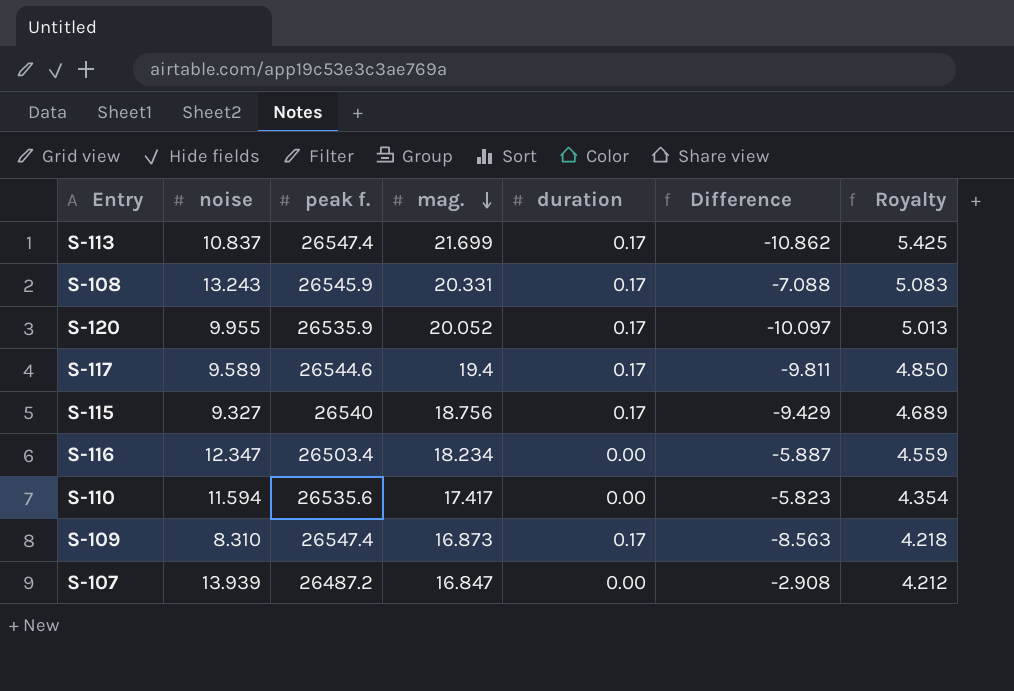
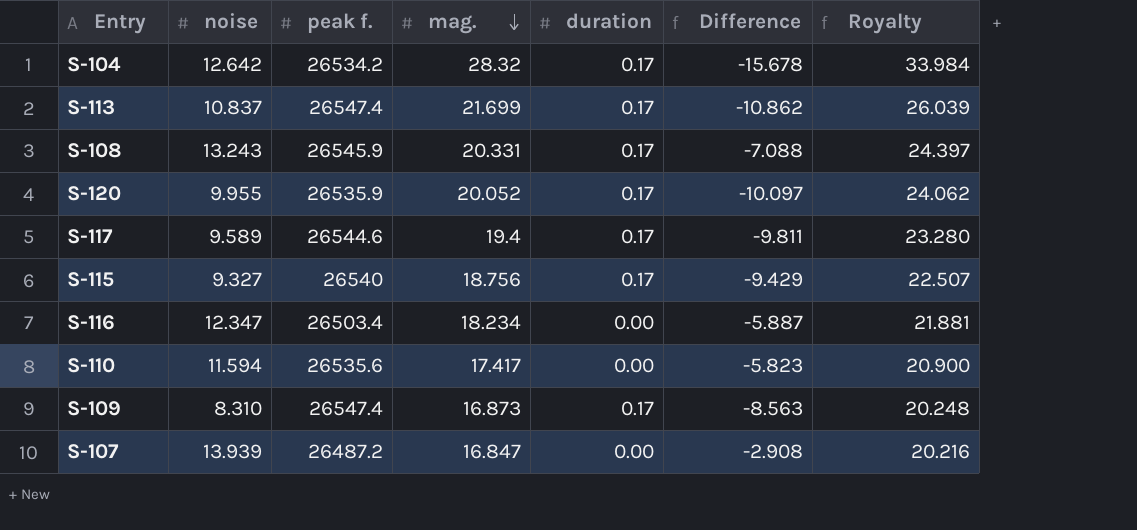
column Royalty | formula: [mag.] * 0.25 -> [mag.] * 1.2
row S-104: none -> 12.642 | 26534.2 | 28.32 | 0.17 | -15.678 | 33.984

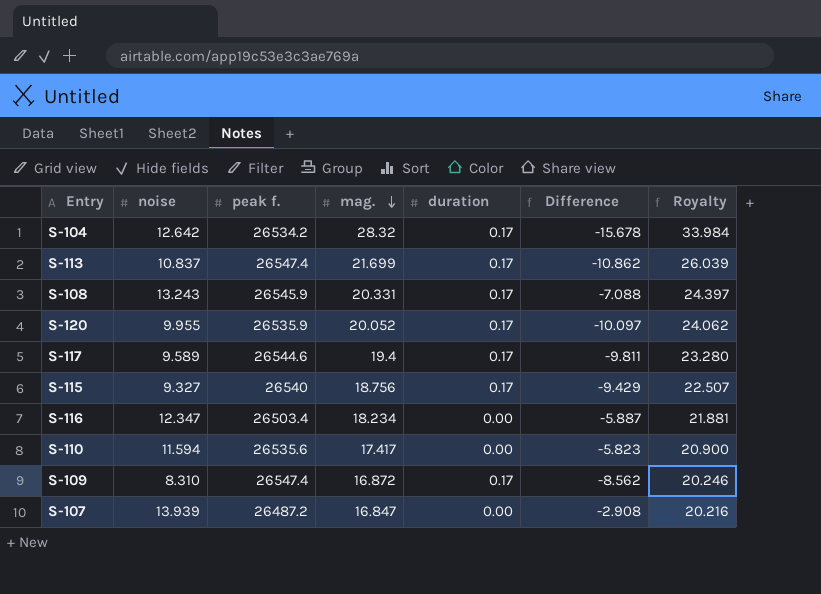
S-109 | mag.: 16.873 -> 16.872
S-109 | Difference: -8.563 -> -8.562
S-109 | Royalty: 20.248 -> 20.246

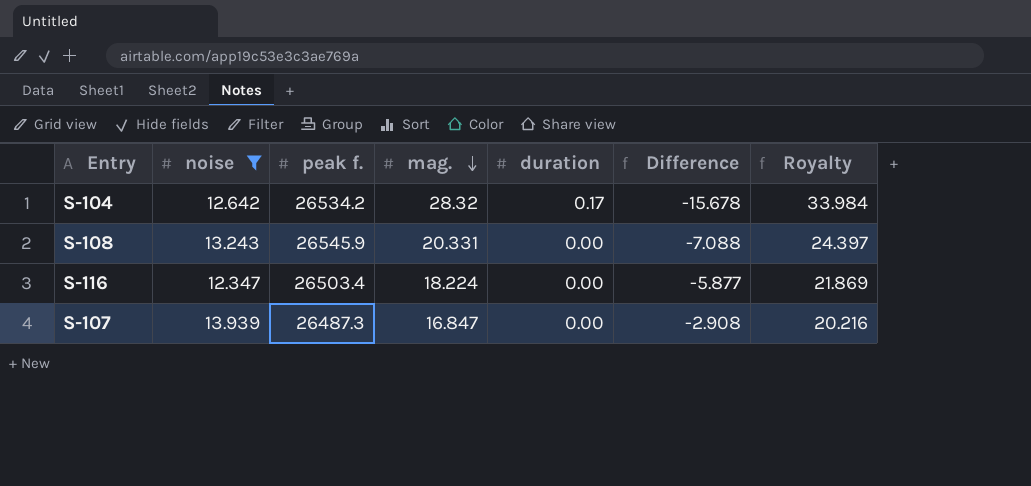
filter: none -> noise >= 12.347
S-108 | duration: 0.17 -> 0.00
S-116 | mag.: 18.234 -> 18.224
S-116 | Difference: -5.887 -> -5.877
S-116 | Royalty: 21.881 -> 21.869
S-107 | peak f.: 26487.2 -> 26487.3

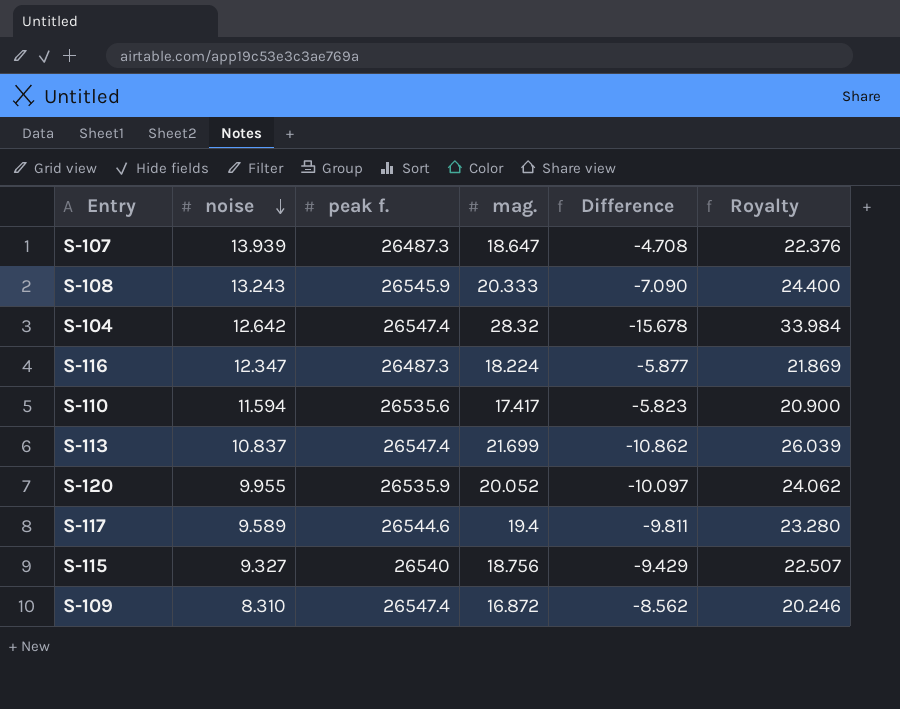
filter: noise >= 12.347 -> none
row order: mag. descending -> noise descending
column duration | position: 5 -> none
S-107 | mag.: 16.847 -> 18.647
S-107 | Difference: -2.908 -> -4.708
S-107 | Royalty: 20.216 -> 22.376
S-108 | mag.: 20.331 -> 20.333
S-108 | Difference: -7.088 -> -7.090
S-108 | Royalty: 24.397 -> 24.400
S-104 | peak f.: 26534.2 -> 26547.4
S-116 | peak f.: 26503.4 -> 26487.3

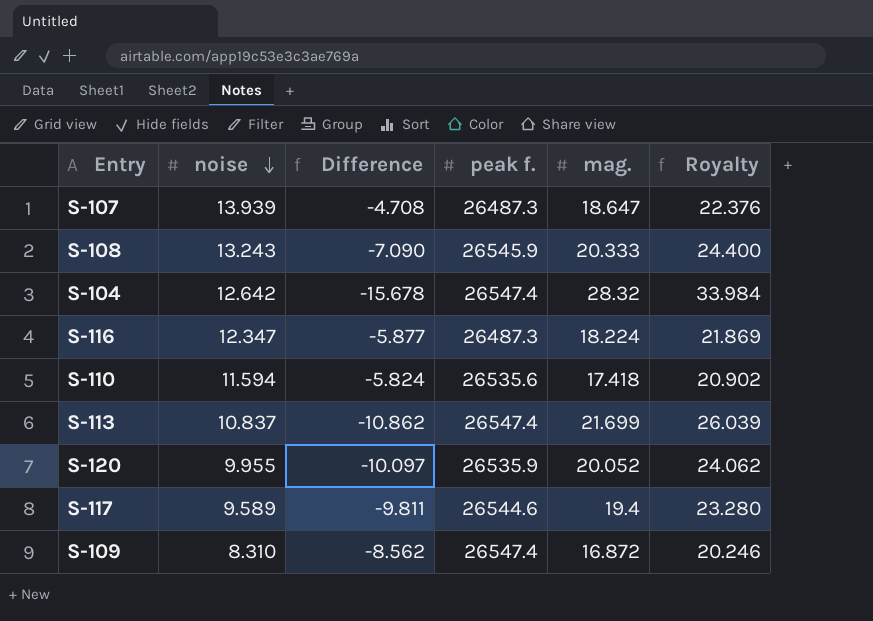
column Difference | position: 5 -> 3
row S-115: 9.327 | 26540 | 18.756 | -9.429 | 22.507 -> none
S-110 | Difference: -5.823 -> -5.824
S-110 | mag.: 17.417 -> 17.418
S-110 | Royalty: 20.900 -> 20.902

